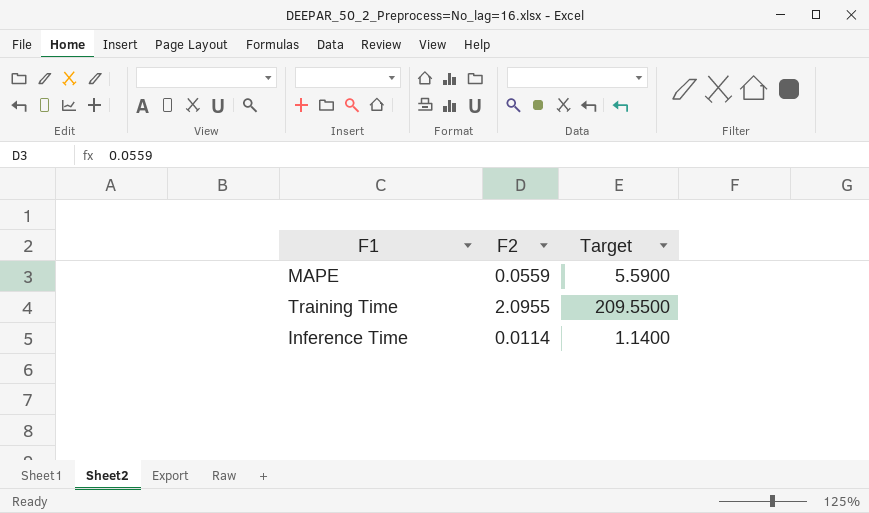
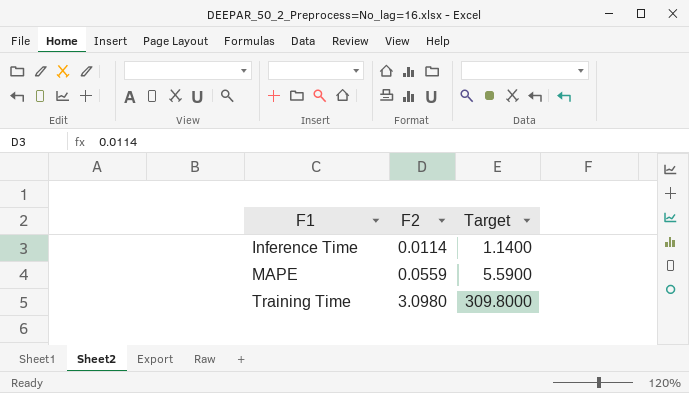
row order: none -> F1 ascending
Training Time | F2: 2.0955 -> 3.0980
Training Time | Target: 209.5500 -> 309.8000

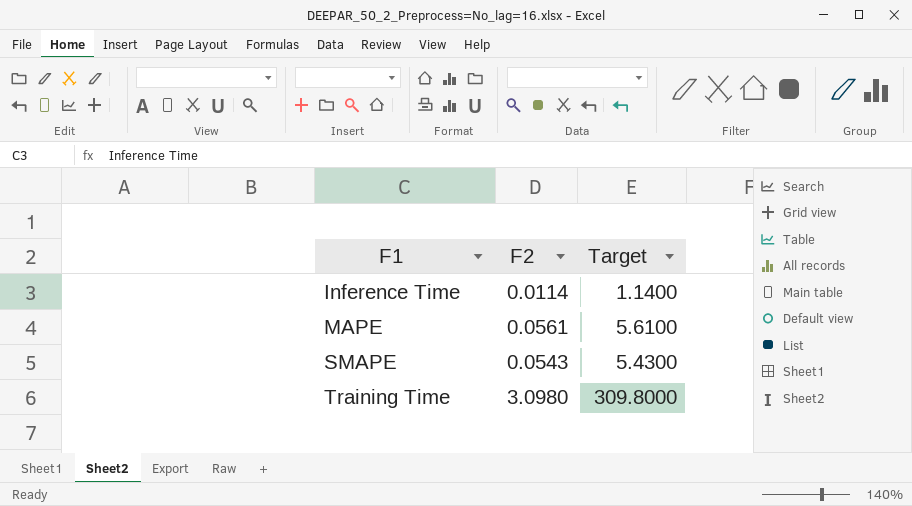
MAPE | F2: 0.0559 -> 0.0561
MAPE | Target: 5.5900 -> 5.6100
row SMAPE: none -> 0.0543 | 5.4300

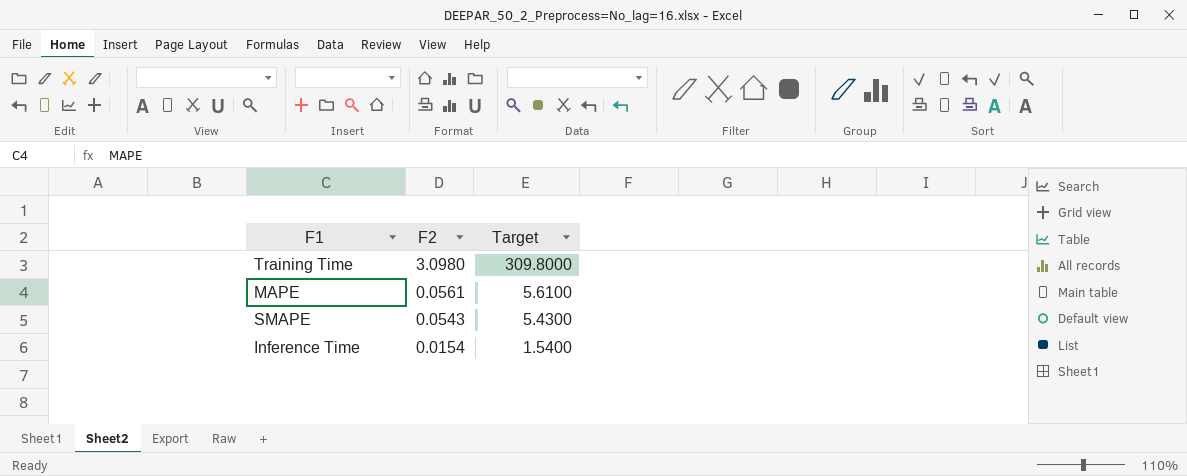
row order: F1 ascending -> F2 descending
Inference Time | F2: 0.0114 -> 0.0154
Inference Time | Target: 1.1400 -> 1.5400

